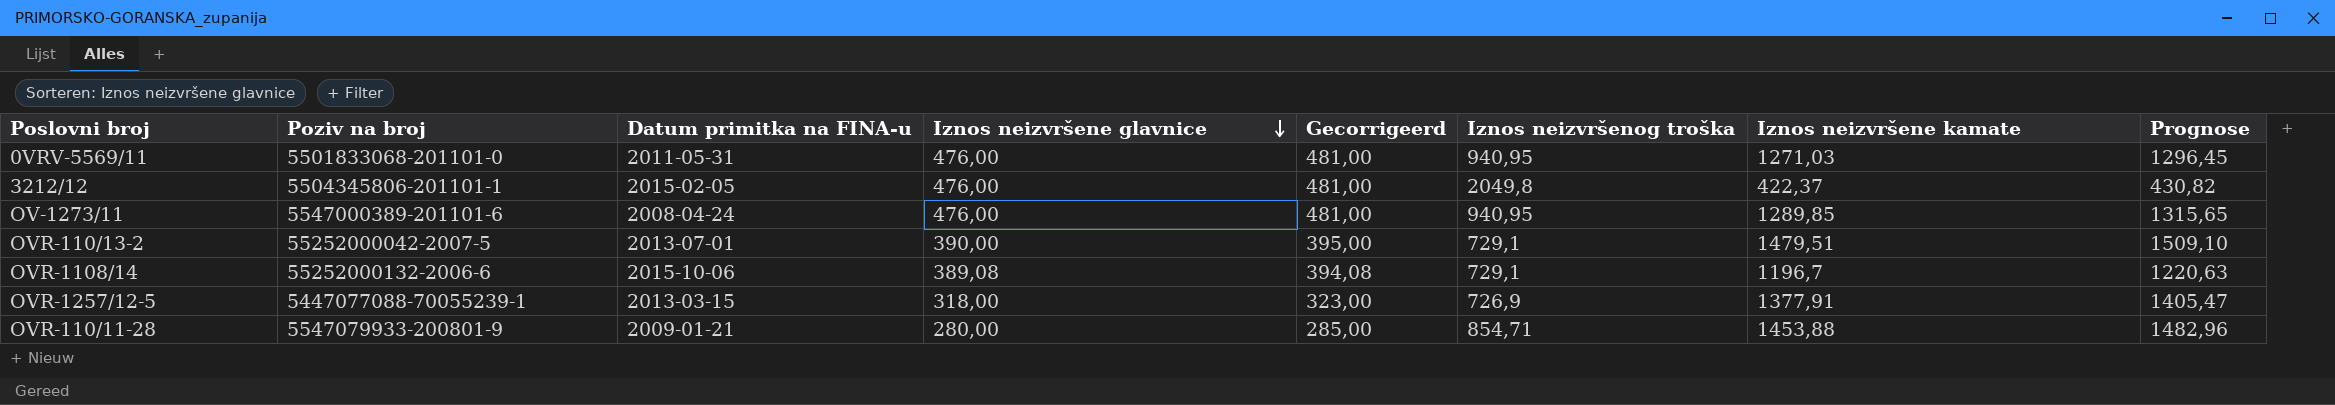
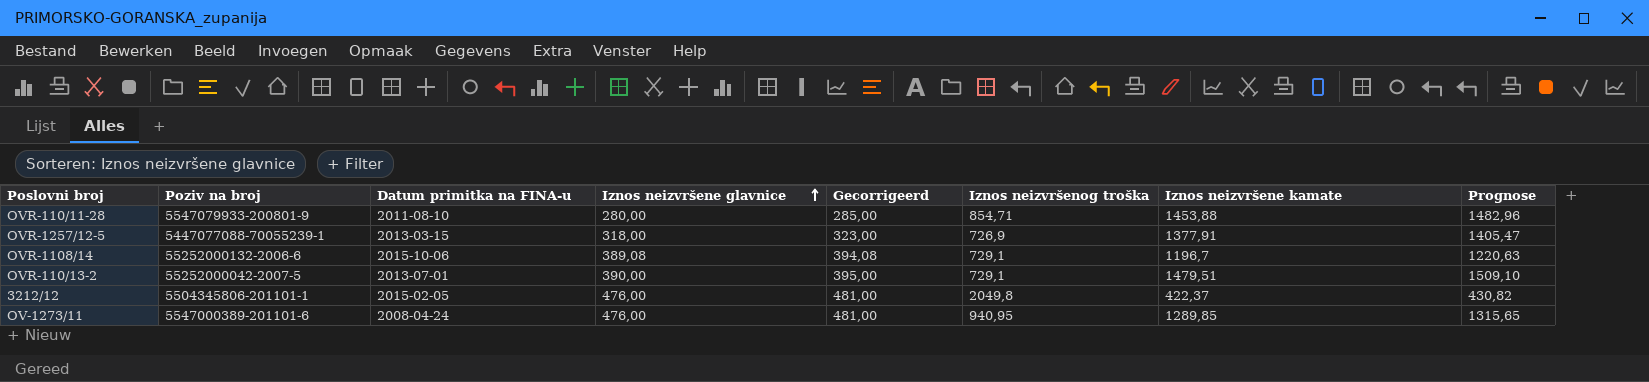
row order: Iznos neizvršene glavnice descending -> Iznos neizvršene glavnice ascending
row 0VRV-5569/11: 5501833068-201101-0 | 2011-05-31 | 476,00 | 481,00 | 940,95 | 1271,03 | 1296,45 -> none
OVR-110/11-28 | Datum primitka na FINA-u: 2009-01-21 -> 2011-08-10

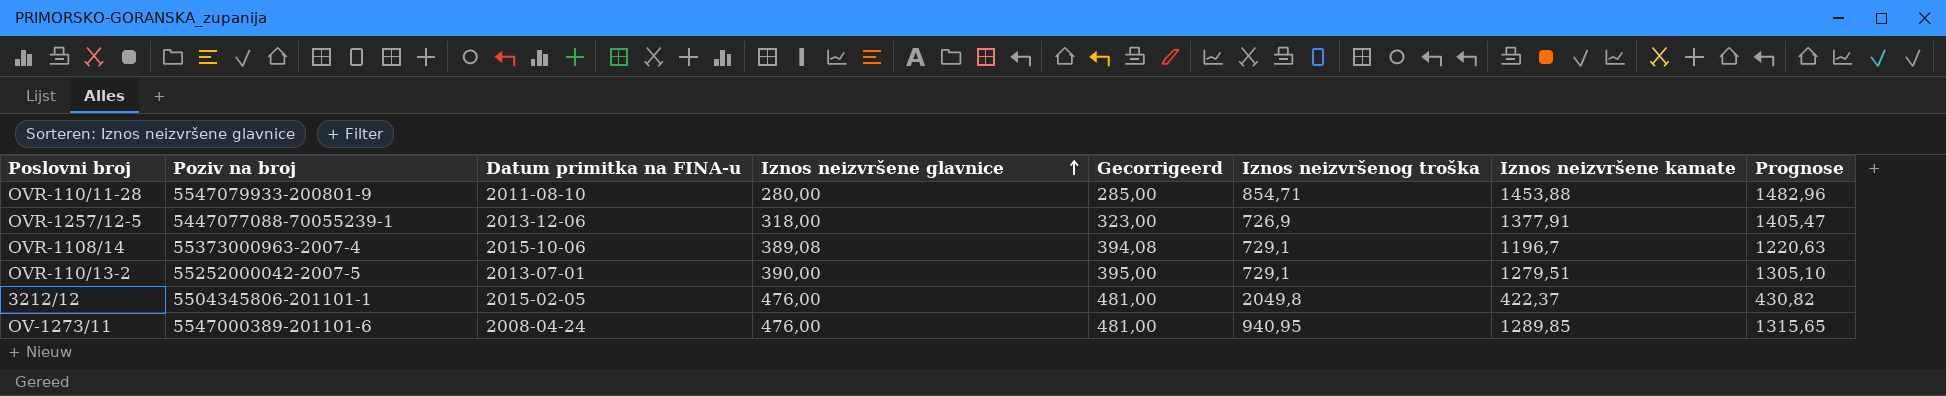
OVR-1257/12-5 | Datum primitka na FINA-u: 2013-03-15 -> 2013-12-06
OVR-1108/14 | Poziv na broj: 55252000132-2006-6 -> 55373000963-2007-4
OVR-110/13-2 | Iznos neizvršene kamate: 1479,51 -> 1279,51
OVR-110/13-2 | Prognose: 1509,10 -> 1305,10

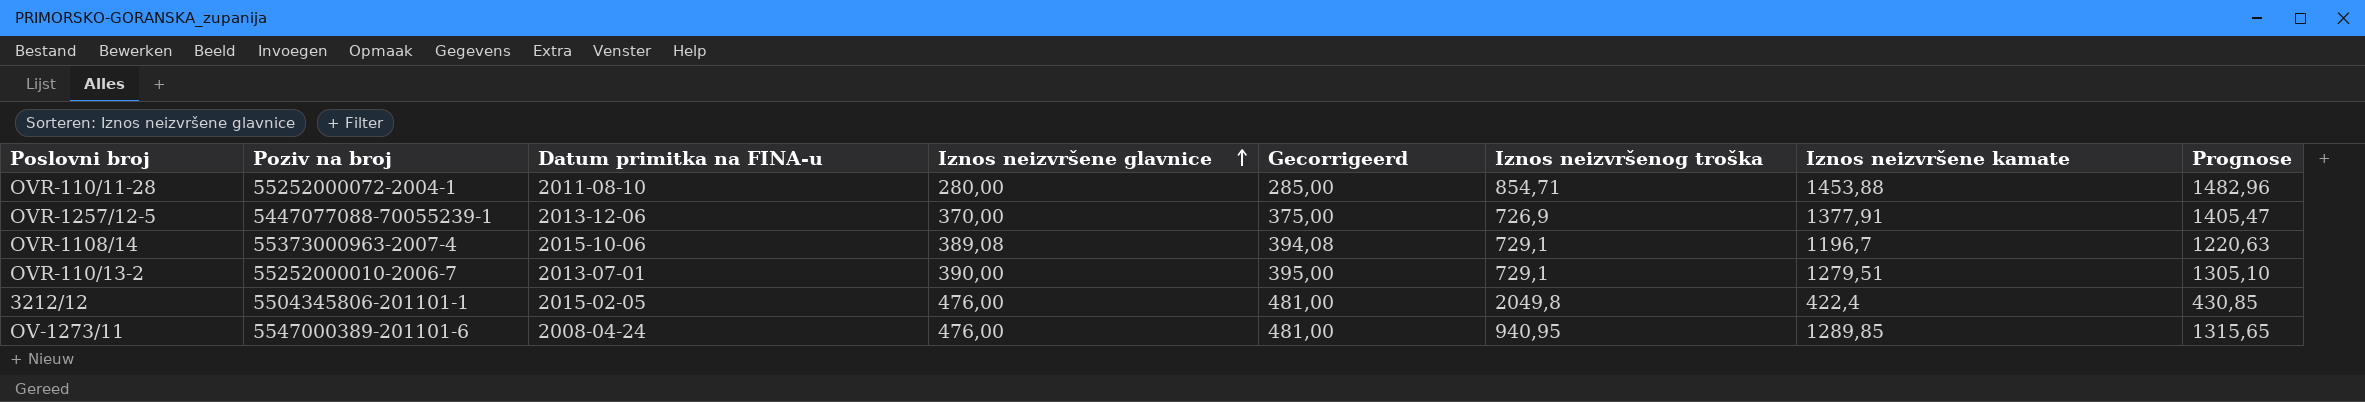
OVR-110/11-28 | Poziv na broj: 5547079933-200801-9 -> 55252000072-2004-1
OVR-1257/12-5 | Iznos neizvršene glavnice: 318,00 -> 370,00
OVR-1257/12-5 | Gecorrigeerd: 323,00 -> 375,00
OVR-110/13-2 | Poziv na broj: 55252000042-2007-5 -> 55252000010-2006-7
3212/12 | Iznos neizvršene kamate: 422,37 -> 422,4
3212/12 | Prognose: 430,82 -> 430,85

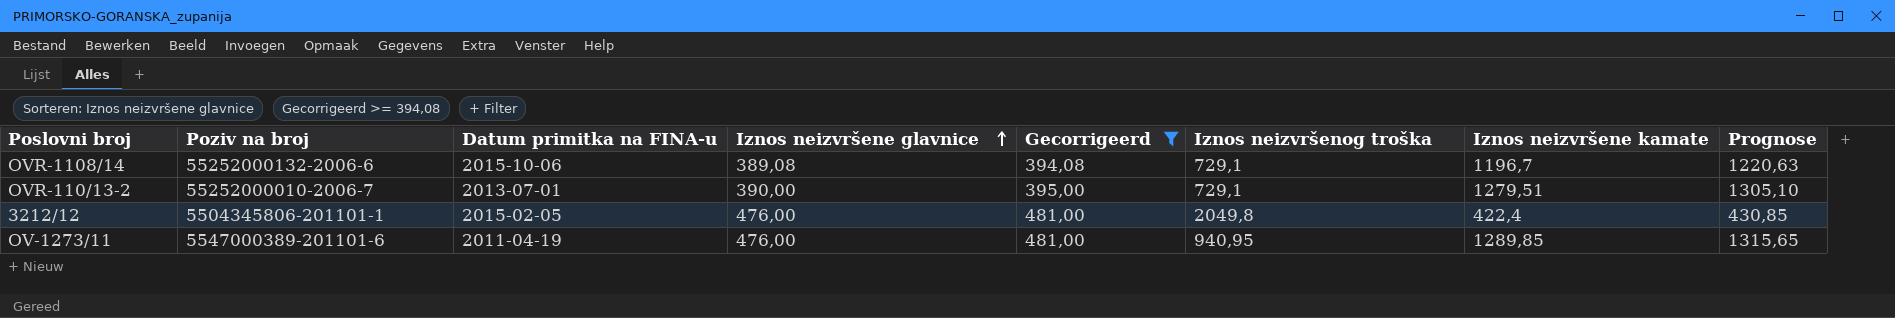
filter: none -> Gecorrigeerd >= 394,08
OVR-1108/14 | Poziv na broj: 55373000963-2007-4 -> 55252000132-2006-6
OV-1273/11 | Datum primitka na FINA-u: 2008-04-24 -> 2011-04-19

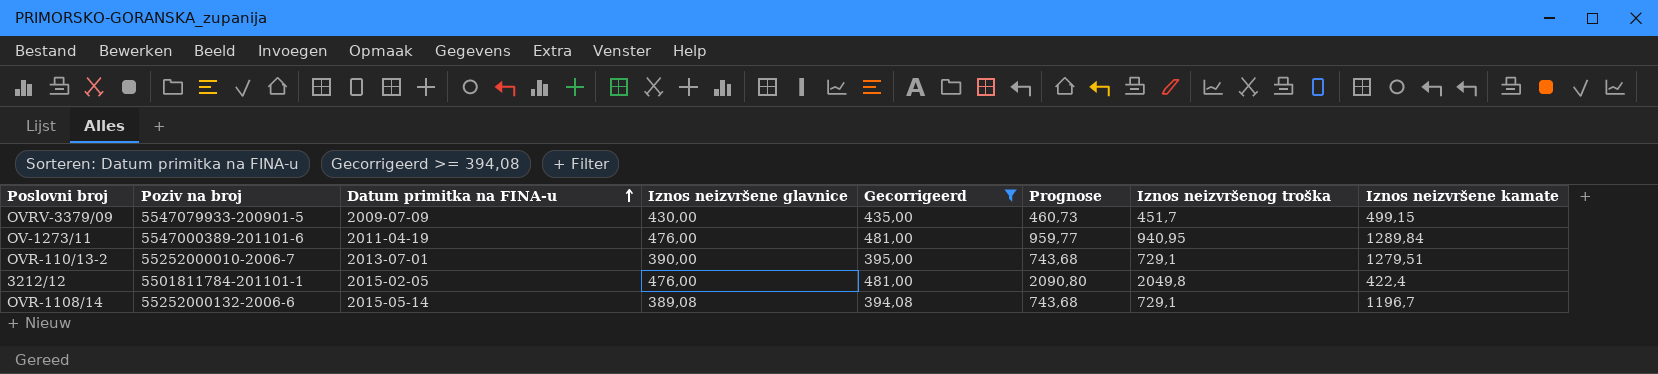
row order: Iznos neizvršene glavnice ascending -> Datum primitka na FINA-u ascending
column Prognose | formula: [Iznos neizvršene kamate] * 1,02 -> [Iznos neizvršenog troška] * 1,02
column Prognose | position: 8 -> 6
row OVRV-3379/09: none -> 5547079933-200901-5 | 2009-07-09 | 430,00 | 435,00 | 460,73 | 451,7 | 499,15
OV-1273/11 | Iznos neizvršene kamate: 1289,85 -> 1289,84
3212/12 | Poziv na broj: 5504345806-201101-1 -> 5501811784-201101-1
OVR-1108/14 | Datum primitka na FINA-u: 2015-10-06 -> 2015-05-14

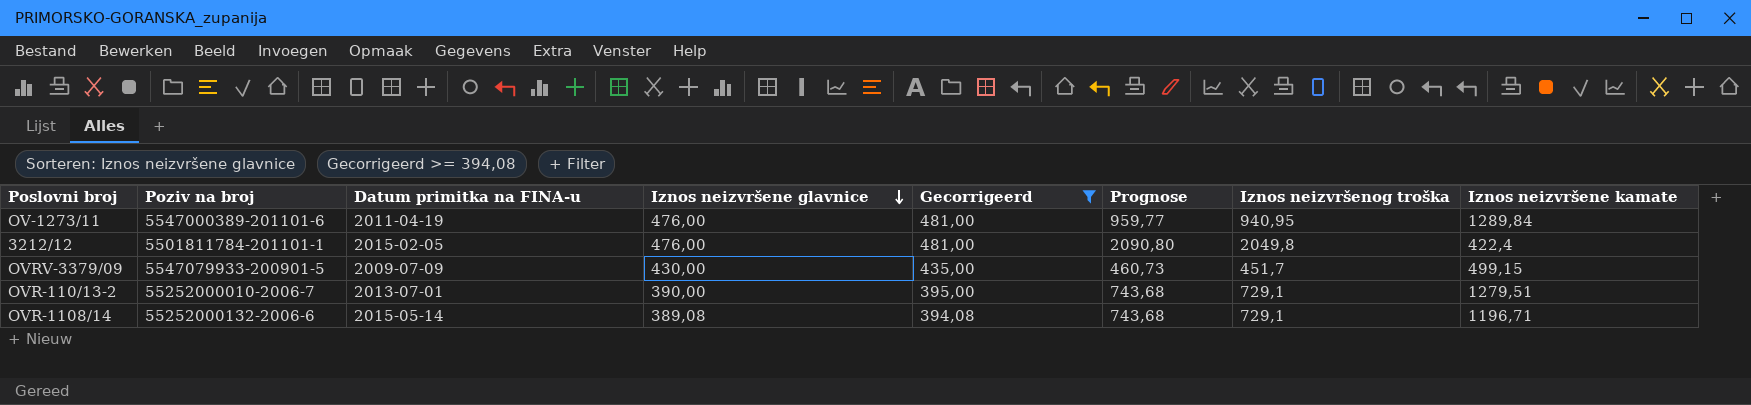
row order: Datum primitka na FINA-u ascending -> Iznos neizvršene glavnice descending
OVR-1108/14 | Iznos neizvršene kamate: 1196,7 -> 1196,71

